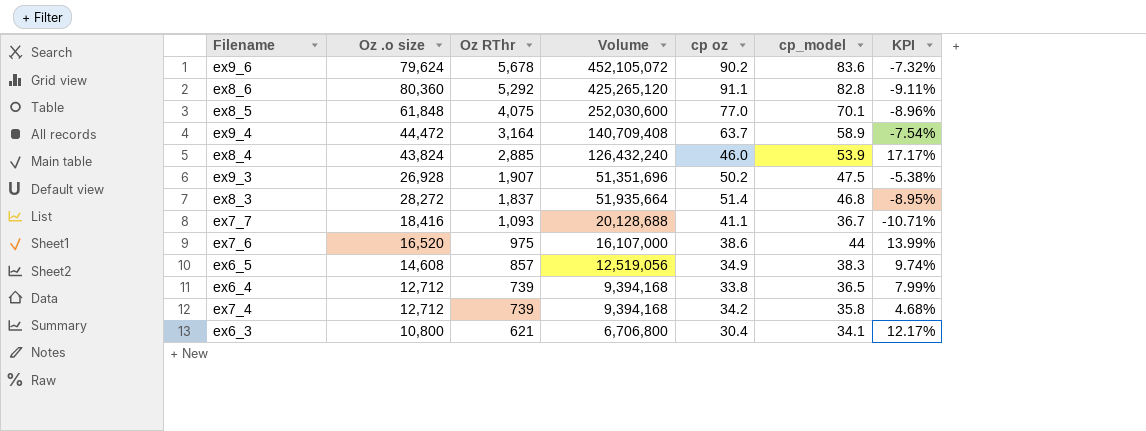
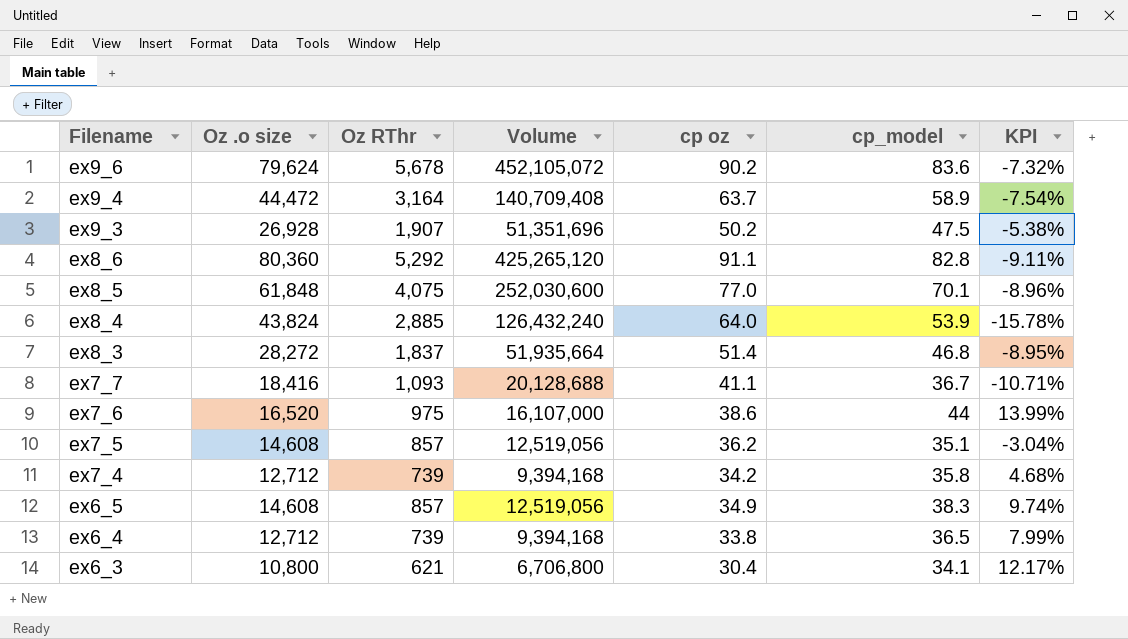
row order: Oz RThr descending -> Filename descending
ex8_4 | cp oz: 46.0 -> 64.0
ex8_4 | KPI: 17.17% -> -15.78%
row ex7_5: none -> 14,608 | 857 | 12,519,056 | 36.2 | 35.1 | -3.04%

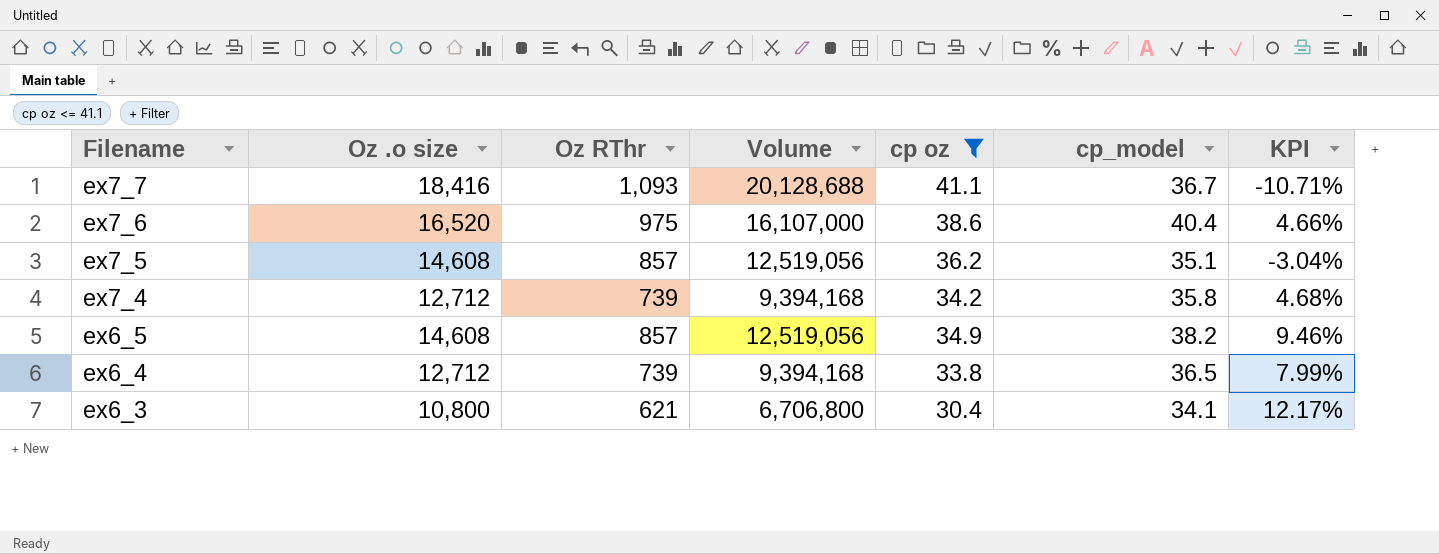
filter: none -> cp oz <= 41.1
ex7_6 | cp_model: 44 -> 40.4
ex7_6 | KPI: 13.99% -> 4.66%
ex6_5 | cp_model: 38.3 -> 38.2
ex6_5 | KPI: 9.74% -> 9.46%

